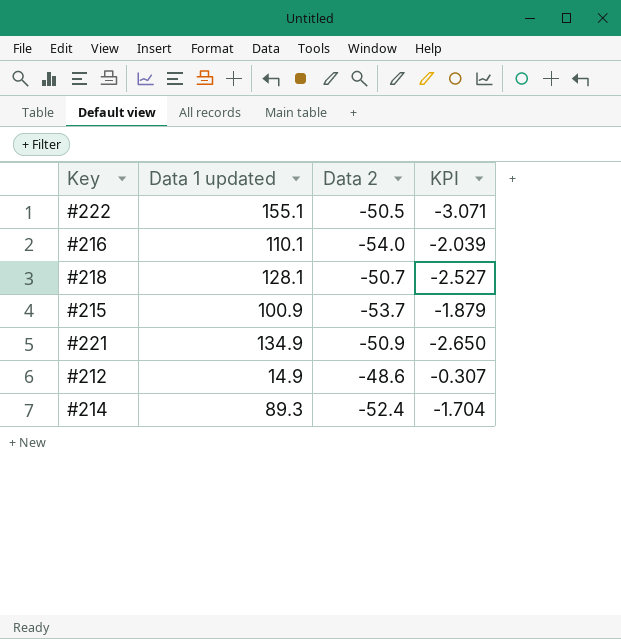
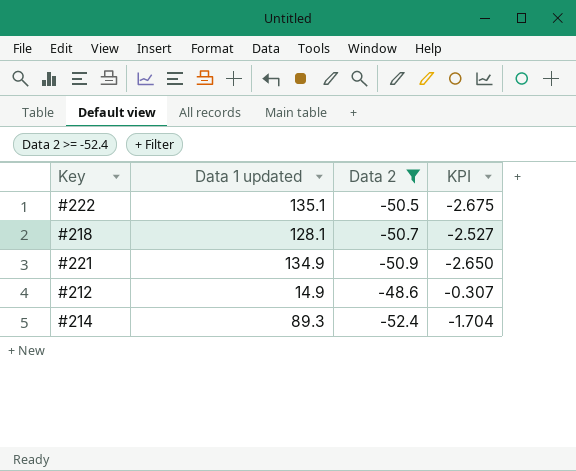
filter: none -> Data 2 >= -52.4
#222 | Data 1 updated: 155.1 -> 135.1
#222 | KPI: -3.071 -> -2.675

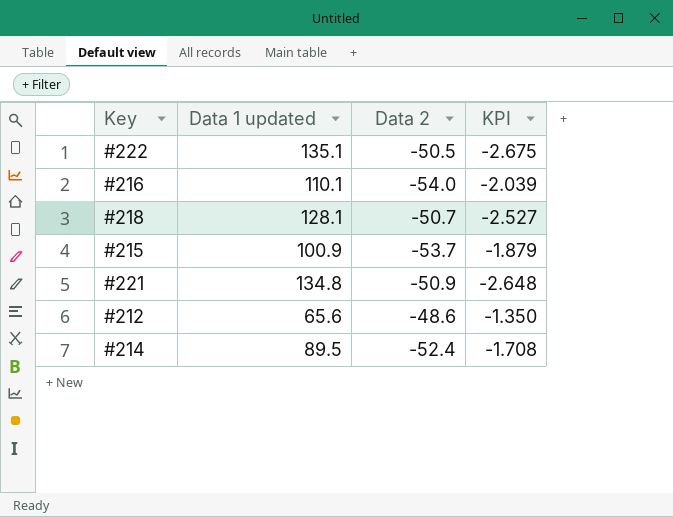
filter: Data 2 >= -52.4 -> none
#221 | Data 1 updated: 134.9 -> 134.8
#221 | KPI: -2.650 -> -2.648
#212 | Data 1 updated: 14.9 -> 65.6
#212 | KPI: -0.307 -> -1.350
#214 | Data 1 updated: 89.3 -> 89.5
#214 | KPI: -1.704 -> -1.708

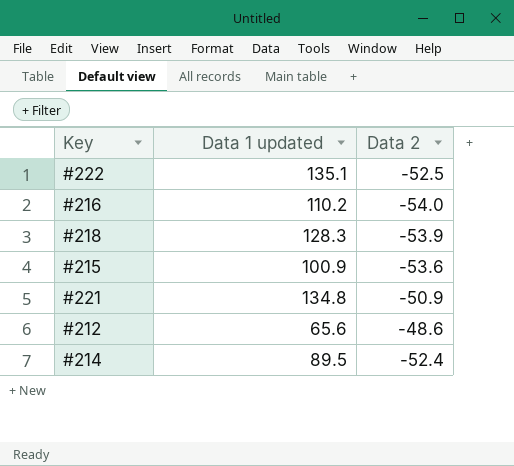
column KPI | formula: [Data 1 updated] / [Data 2] -> none
#222 | Data 2: -50.5 -> -52.5
#216 | Data 1 updated: 110.1 -> 110.2
#218 | Data 1 updated: 128.1 -> 128.3
#218 | Data 2: -50.7 -> -53.9
#215 | Data 2: -53.7 -> -53.6

